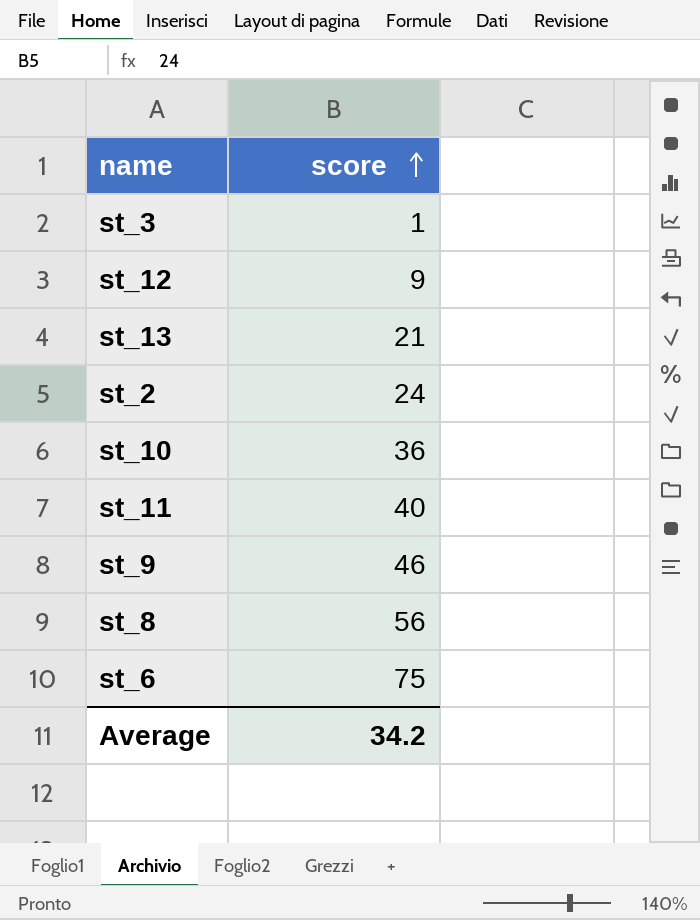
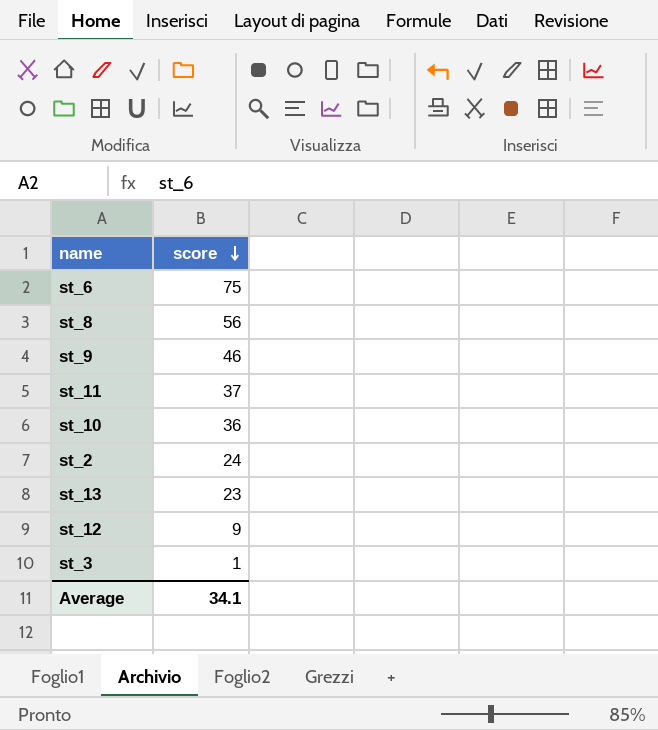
row order: score ascending -> score descending
st_11 | score: 40 -> 37
st_13 | score: 21 -> 23
Average | score: 34.2 -> 34.1

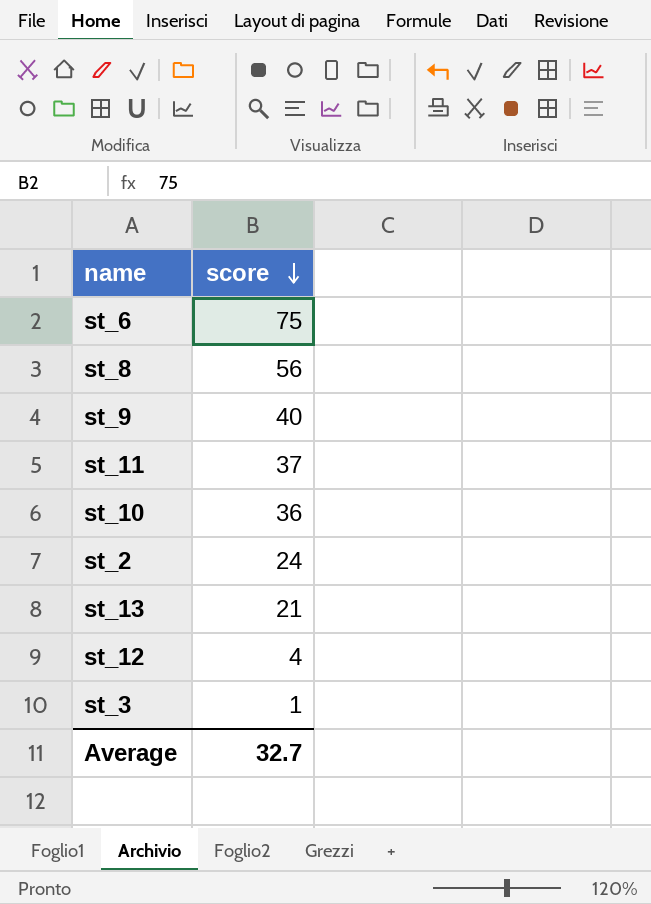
st_9 | score: 46 -> 40
st_13 | score: 23 -> 21
st_12 | score: 9 -> 4
Average | score: 34.1 -> 32.7

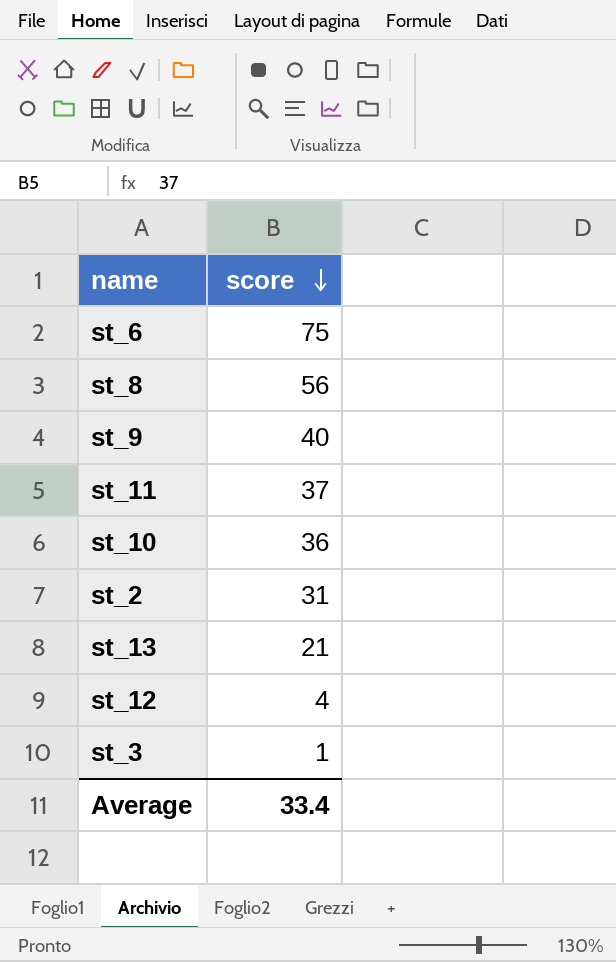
st_2 | score: 24 -> 31
Average | score: 32.7 -> 33.4

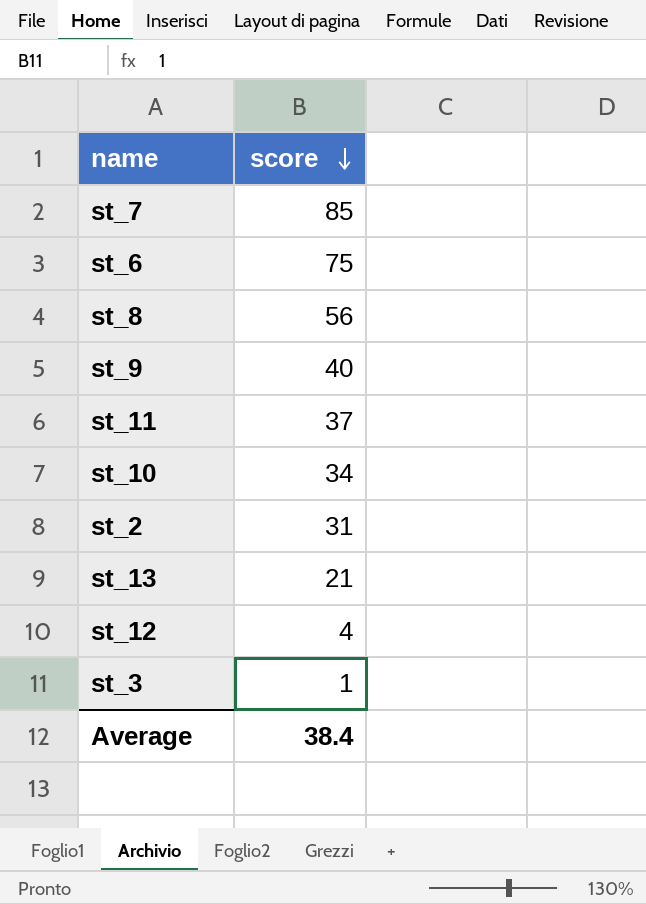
row st_7: none -> 85
st_10 | score: 36 -> 34
Average | score: 33.4 -> 38.4

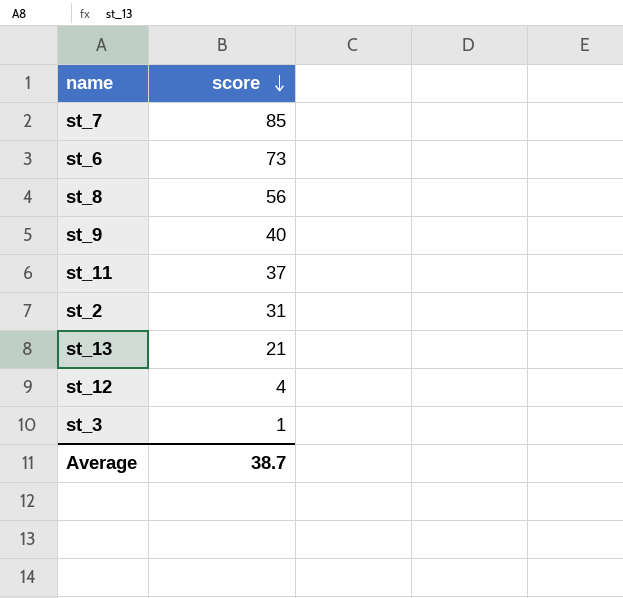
row st_10: 34 -> none
st_6 | score: 75 -> 73
Average | score: 38.4 -> 38.7

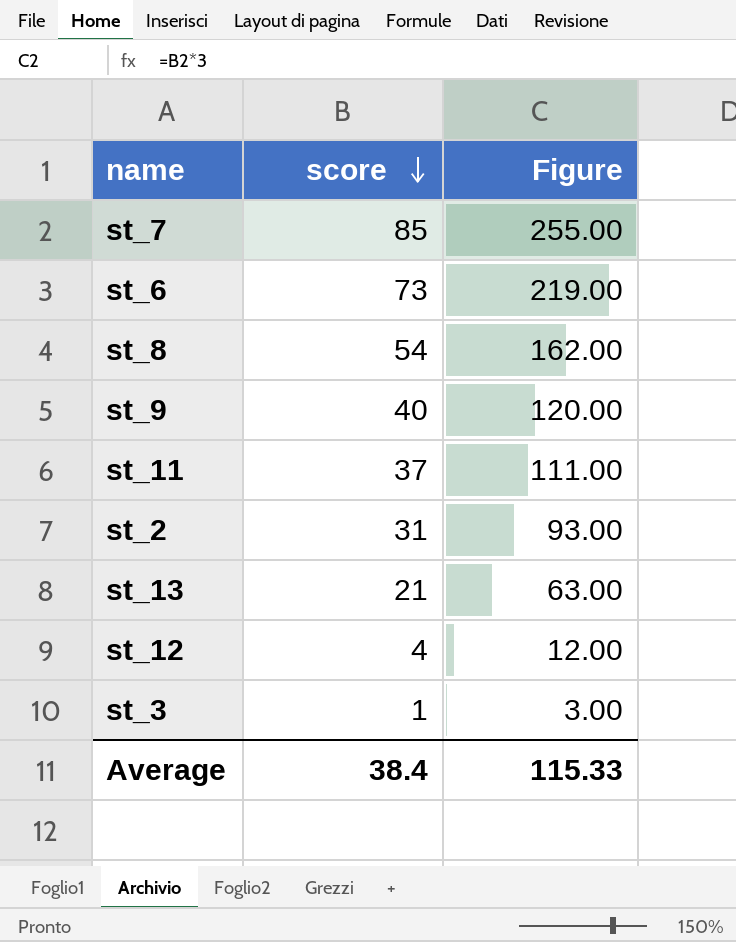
column Figure | formula: none -> [score] * 3
st_8 | score: 56 -> 54
Average | score: 38.7 -> 38.4

